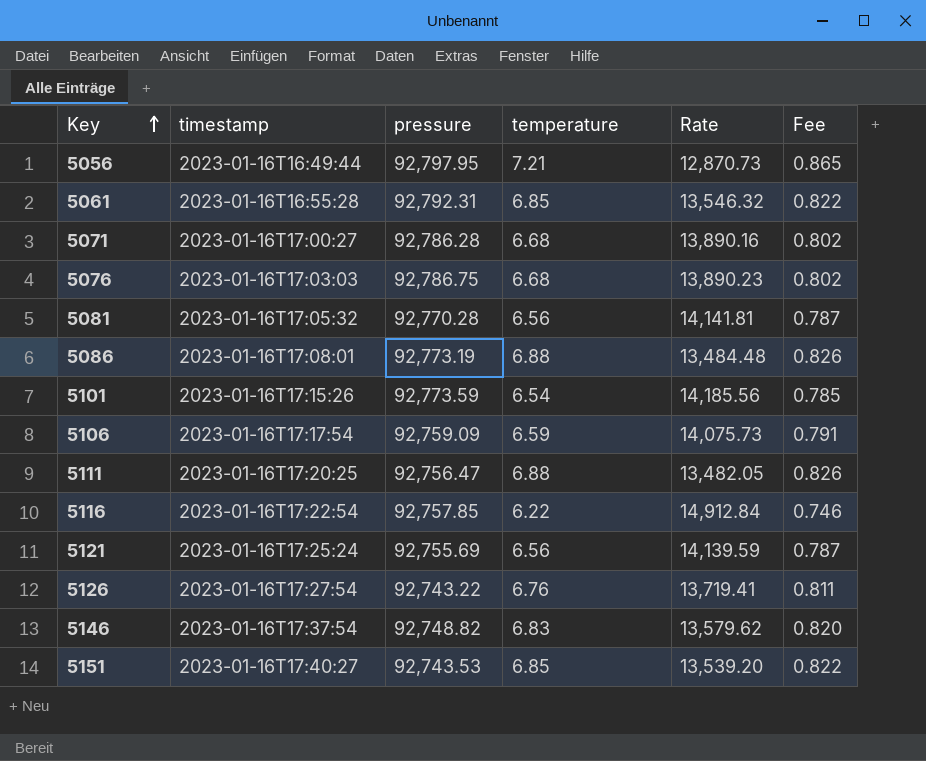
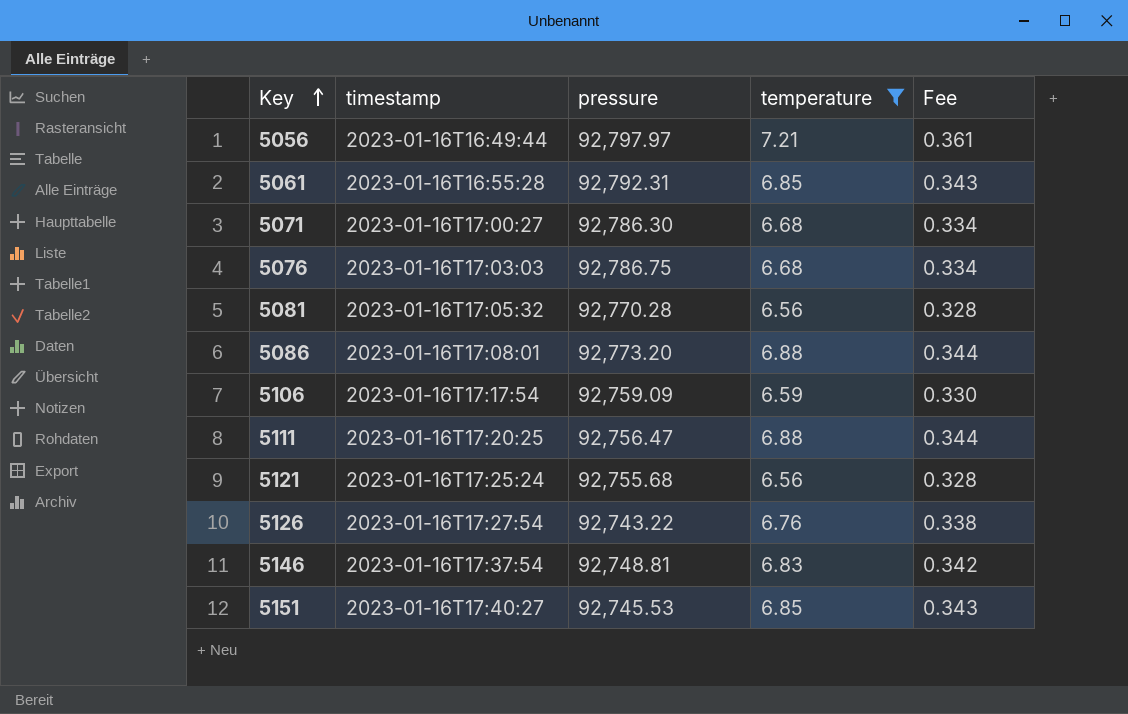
filter: none -> temperature >= 6.56
column Rate | formula: [pressure] / [temperature] -> none
column Fee | formula: [temperature] * 0.12 -> [temperature] * 0.05
5056 | pressure: 92,797.95 -> 92,797.97
5071 | pressure: 92,786.28 -> 92,786.30
5086 | pressure: 92,773.19 -> 92,773.20
5121 | pressure: 92,755.69 -> 92,755.68
5146 | pressure: 92,748.82 -> 92,748.81
5151 | pressure: 92,743.53 -> 92,745.53

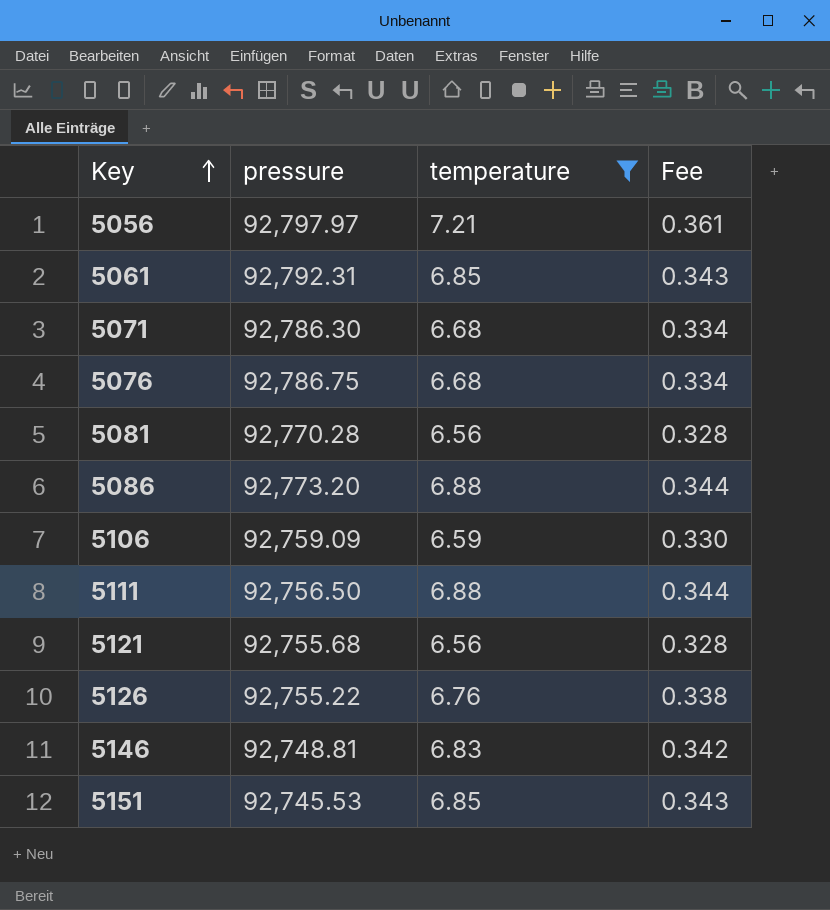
column timestamp | position: 2 -> none
5111 | pressure: 92,756.47 -> 92,756.50
5126 | pressure: 92,743.22 -> 92,755.22

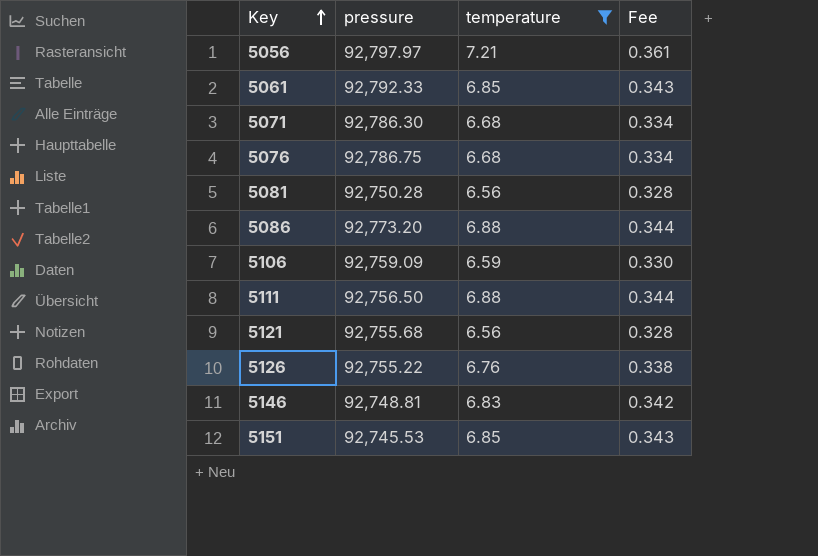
5061 | pressure: 92,792.31 -> 92,792.33
5081 | pressure: 92,770.28 -> 92,750.28

